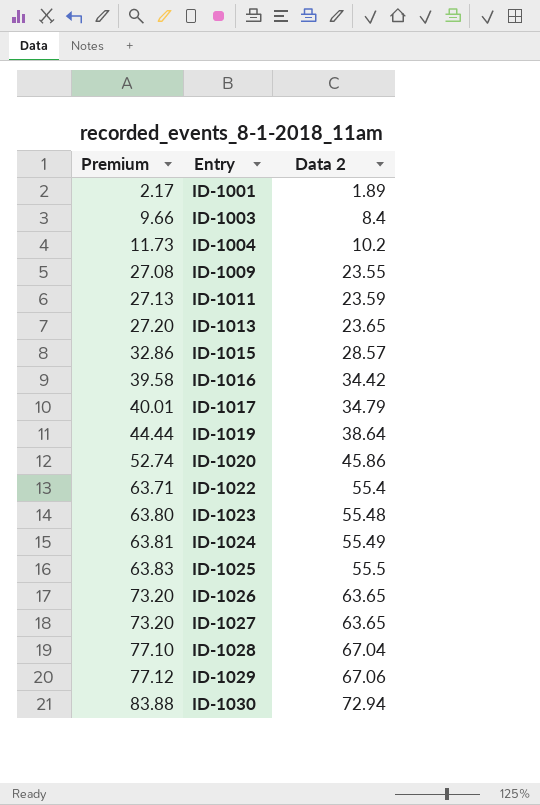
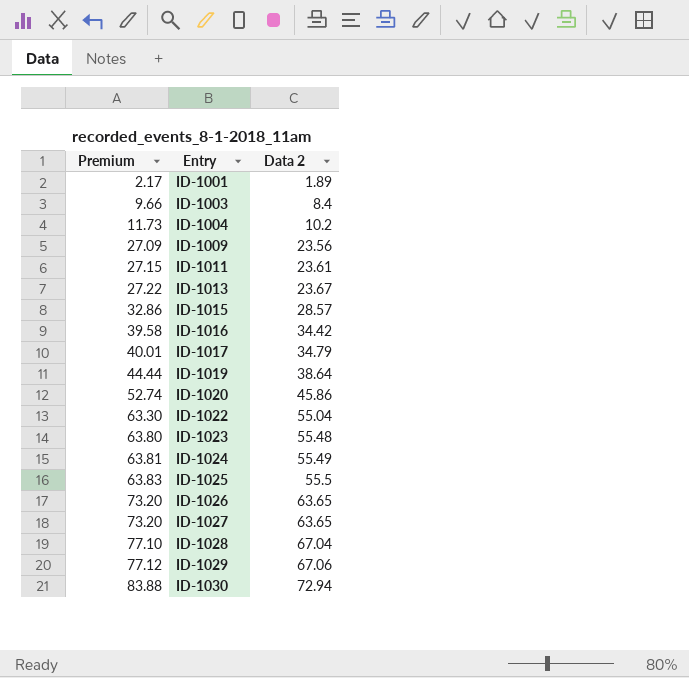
ID-1009 | Premium: 27.08 -> 27.09
ID-1009 | Data 2: 23.55 -> 23.56
ID-1011 | Premium: 27.13 -> 27.15
ID-1011 | Data 2: 23.59 -> 23.61
ID-1013 | Premium: 27.20 -> 27.22
ID-1013 | Data 2: 23.65 -> 23.67
ID-1022 | Premium: 63.71 -> 63.30
ID-1022 | Data 2: 55.4 -> 55.04

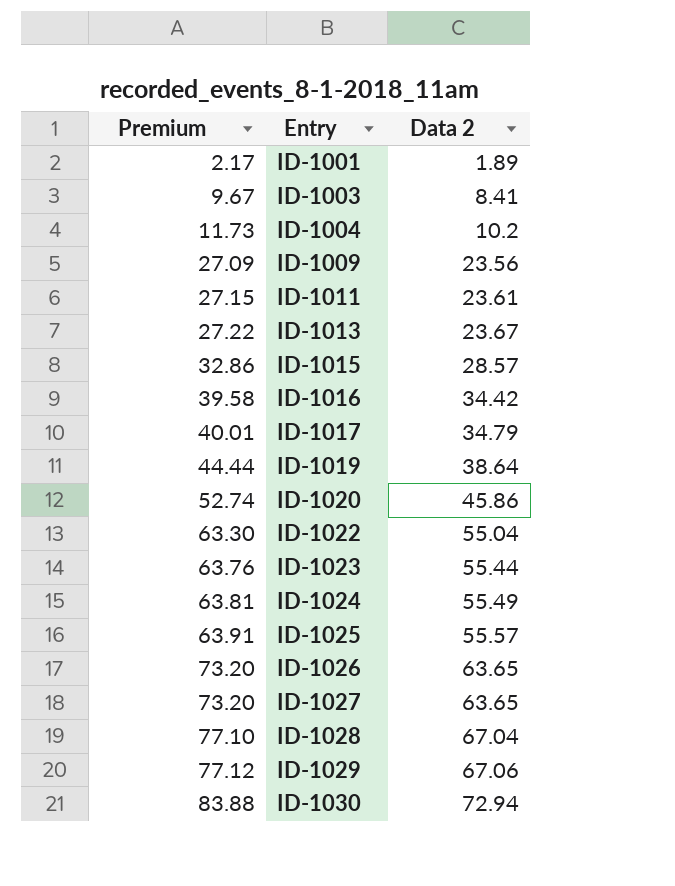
ID-1003 | Premium: 9.66 -> 9.67
ID-1003 | Data 2: 8.4 -> 8.41
ID-1023 | Premium: 63.80 -> 63.76
ID-1023 | Data 2: 55.48 -> 55.44
ID-1025 | Premium: 63.83 -> 63.91
ID-1025 | Data 2: 55.5 -> 55.57

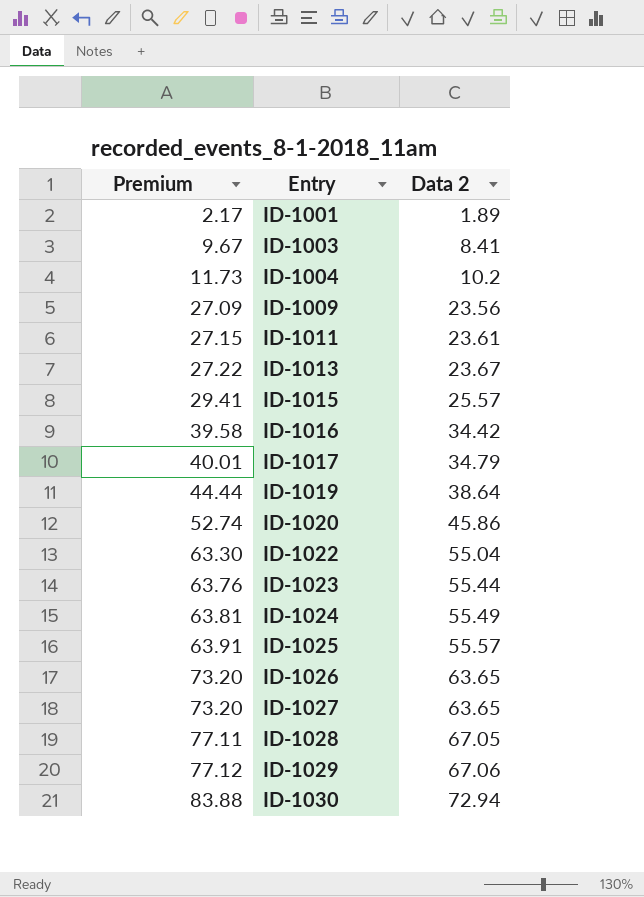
ID-1015 | Premium: 32.86 -> 29.41
ID-1015 | Data 2: 28.57 -> 25.57
ID-1028 | Premium: 77.10 -> 77.11
ID-1028 | Data 2: 67.04 -> 67.05

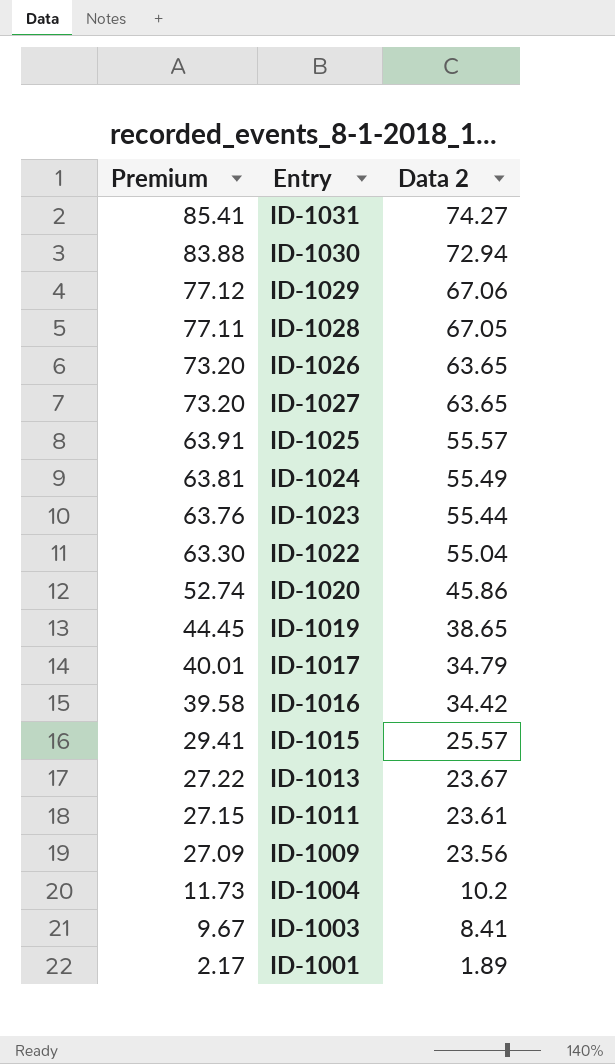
row order: Premium ascending -> Premium descending
row ID-1031: none -> 85.41 | 74.27
ID-1019 | Premium: 44.44 -> 44.45
ID-1019 | Data 2: 38.64 -> 38.65

